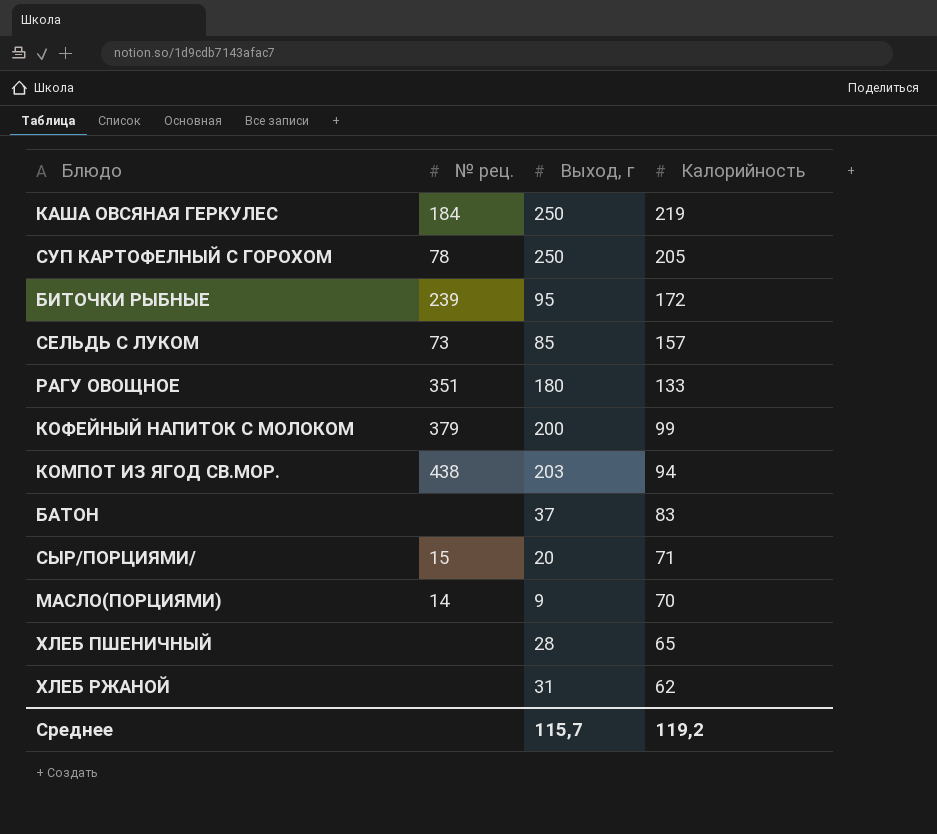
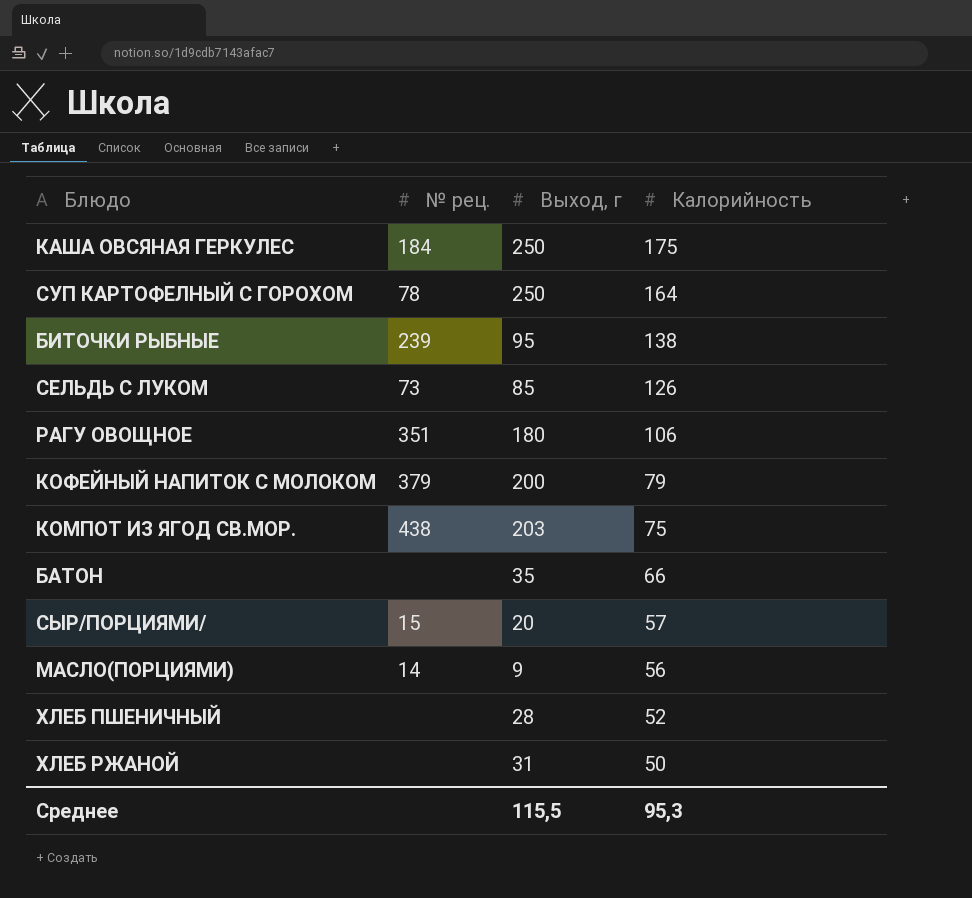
КАША ОВСЯНАЯ ГЕРКУЛЕС | Калорийность: 219 -> 175
СУП КАРТОФЕЛНЫЙ С ГОРОХОМ | Калорийность: 205 -> 164
БИТОЧКИ РЫБНЫЕ | Калорийность: 172 -> 138
СЕЛЬДЬ С ЛУКОМ | Калорийность: 157 -> 126
РАГУ ОВОЩНОЕ | Калорийность: 133 -> 106
КОФЕЙНЫЙ НАПИТОК С МОЛОКОМ | Калорийность: 99 -> 79
КОМПОТ ИЗ ЯГОД СВ.МОР. | Калорийность: 94 -> 75
БАТОН | Выход, г: 37 -> 35
БАТОН | Калорийность: 83 -> 66
СЫР/ПОРЦИЯМИ/ | Калорийность: 71 -> 57
МАСЛО(ПОРЦИЯМИ) | Калорийность: 70 -> 56
ХЛЕБ ПШЕНИЧНЫЙ | Калорийность: 65 -> 52
ХЛЕБ РЖАНОЙ | Калорийность: 62 -> 50
Среднее | Выход, г: 115,7 -> 115,5
Среднее | Калорийность: 119,2 -> 95,3

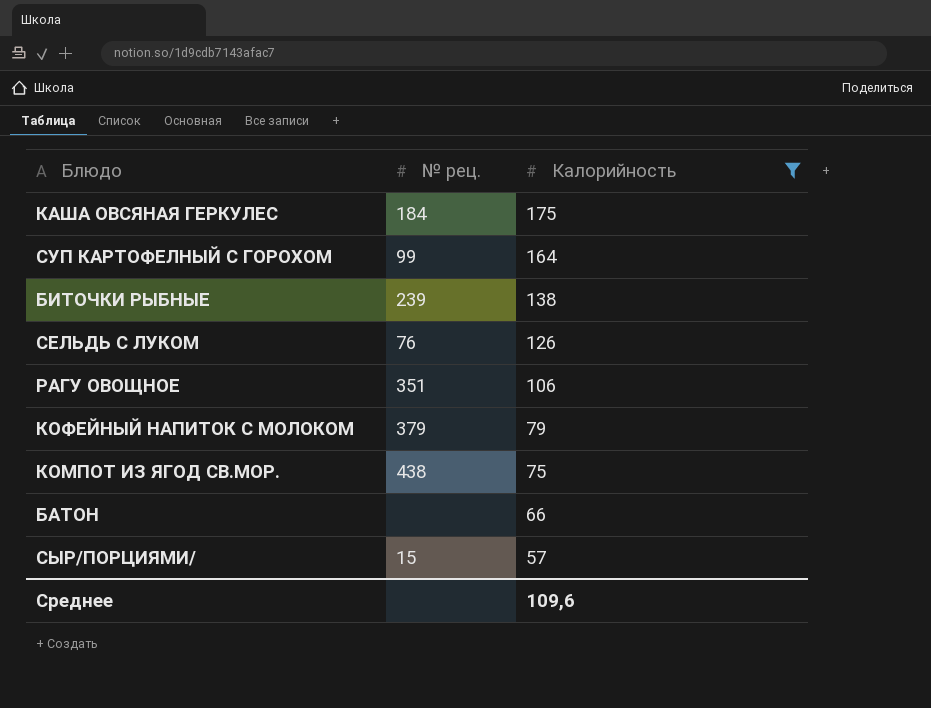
filter: none -> Калорийность >= 57
column Выход, г | position: 3 -> none
СУП КАРТОФЕЛНЫЙ С ГОРОХОМ | № рец.: 78 -> 99
СЕЛЬДЬ С ЛУКОМ | № рец.: 73 -> 76
Среднее | Калорийность: 95,3 -> 109,6

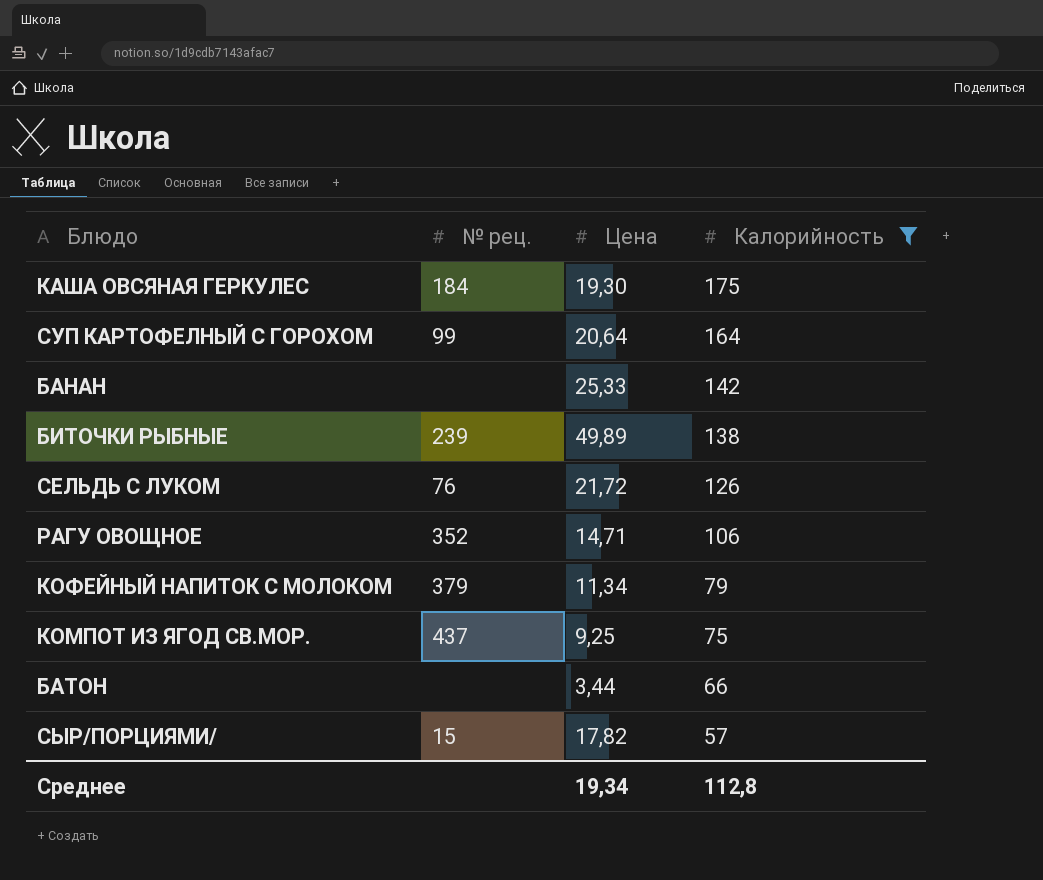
column Цена | position: none -> 3
row БАНАН: none -> none | 25,33 | 142
РАГУ ОВОЩНОЕ | № рец.: 351 -> 352
КОМПОТ ИЗ ЯГОД СВ.МОР. | № рец.: 438 -> 437
Среднее | Калорийность: 109,6 -> 112,8

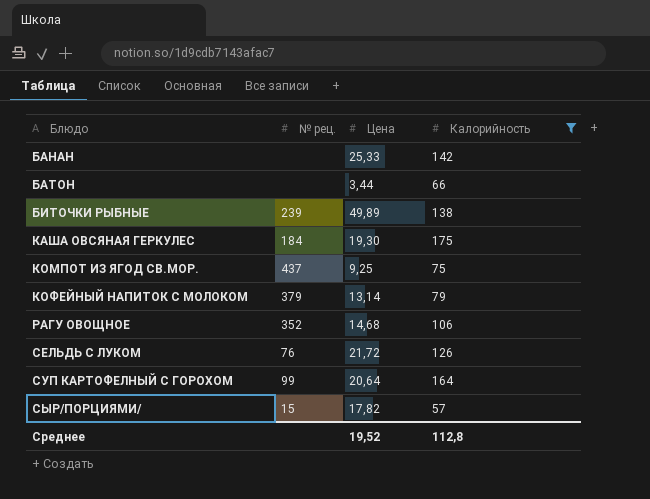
row order: Калорийность descending -> Блюдо ascending
КОФЕЙНЫЙ НАПИТОК С МОЛОКОМ | Цена: 11,34 -> 13,14
РАГУ ОВОЩНОЕ | Цена: 14,71 -> 14,68
Среднее | Цена: 19,34 -> 19,52

